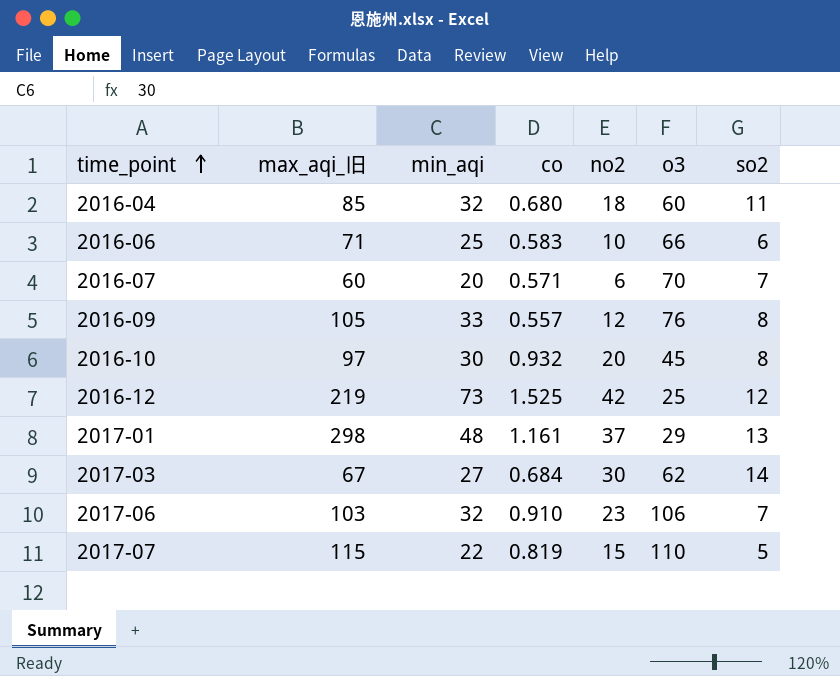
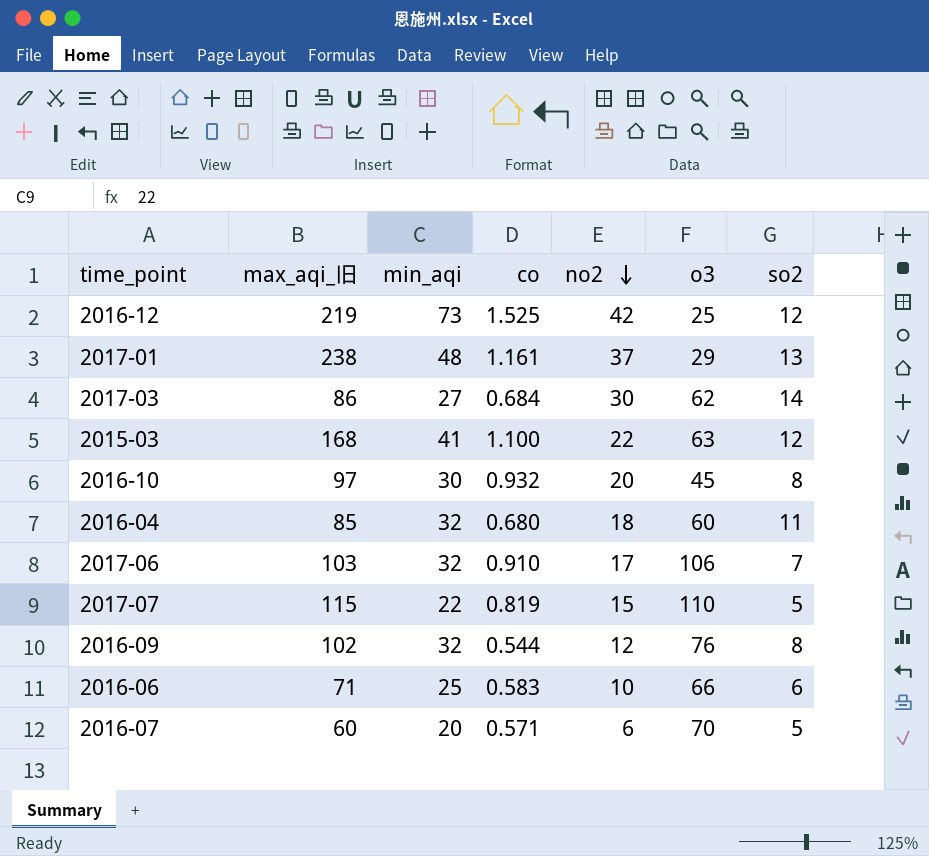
row order: time_point ascending -> no2 descending
2017-01 | max_aqi_旧: 298 -> 238
2017-03 | max_aqi_旧: 67 -> 86
row 2015-03: none -> 168 | 41 | 1.100 | 22 | 63 | 12
2017-06 | no2: 23 -> 17
2016-09 | max_aqi_旧: 105 -> 102
2016-09 | min_aqi: 33 -> 32
2016-09 | co: 0.557 -> 0.544
2016-07 | so2: 7 -> 5

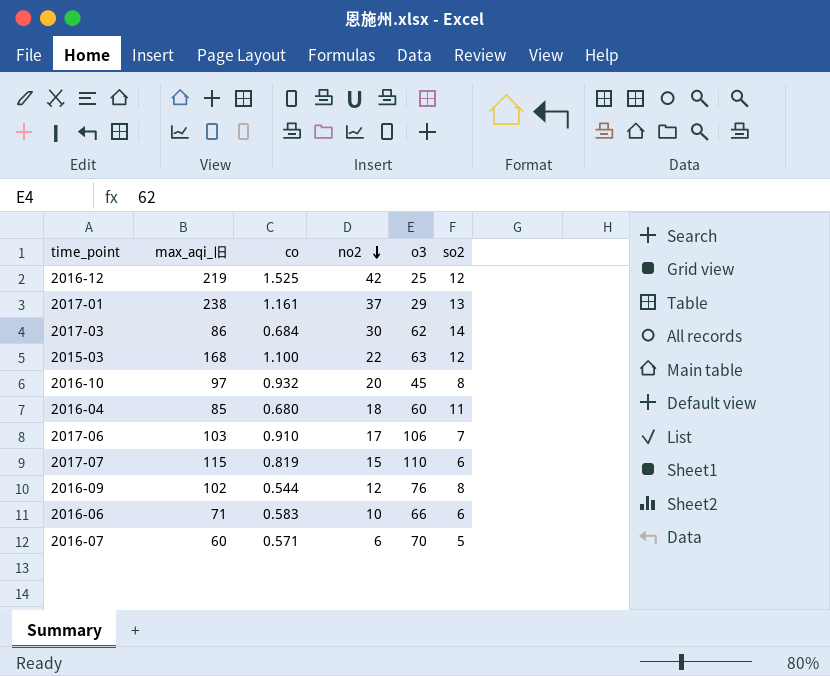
column min_aqi | position: 3 -> none
2017-07 | so2: 5 -> 6

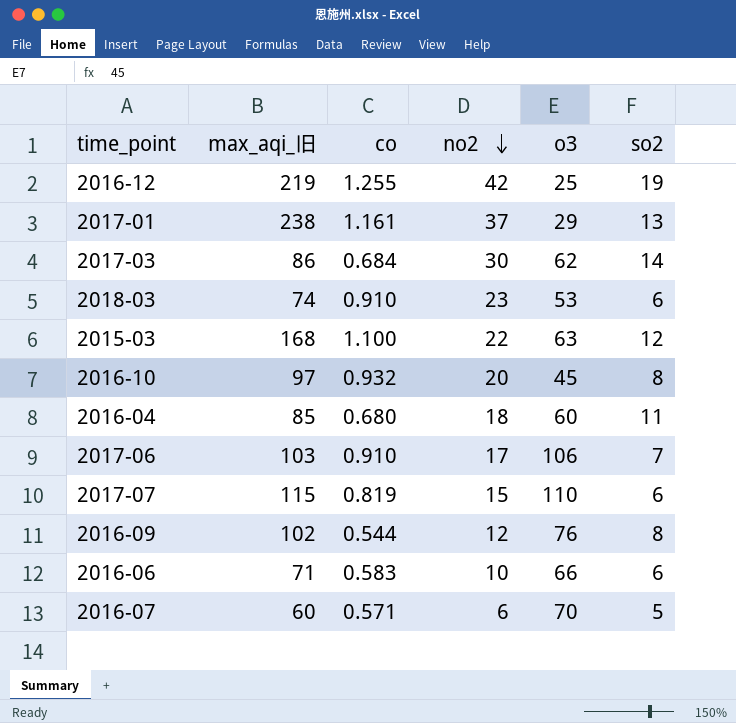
2016-12 | co: 1.525 -> 1.255
2016-12 | so2: 12 -> 19
row 2018-03: none -> 74 | 0.910 | 23 | 53 | 6

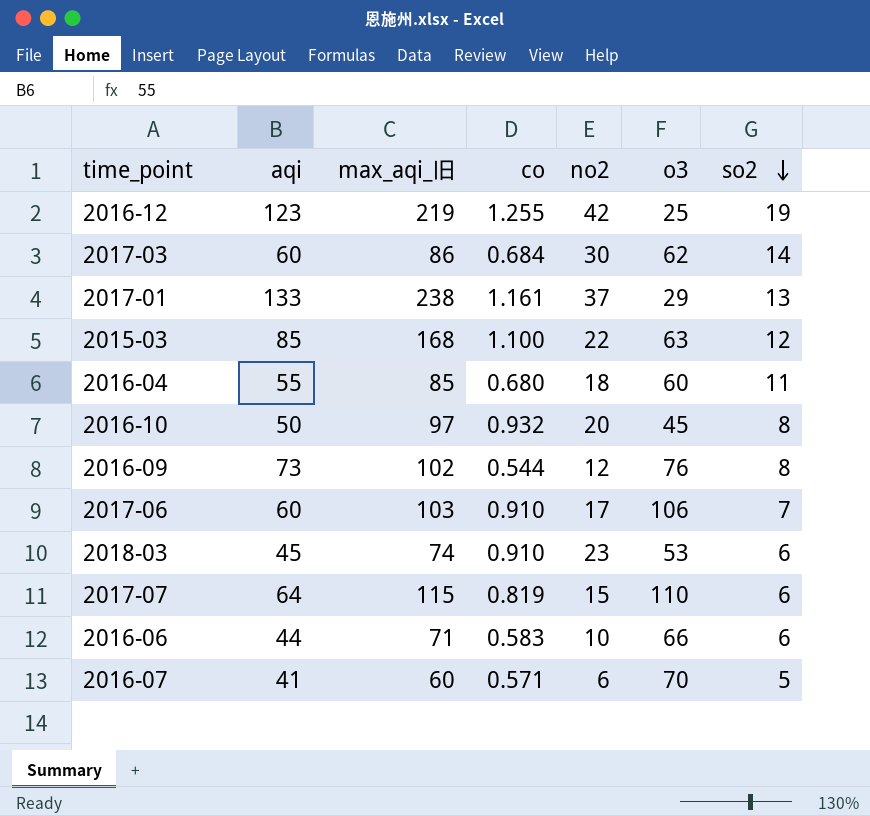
row order: no2 descending -> so2 descending
column aqi | position: none -> 2

